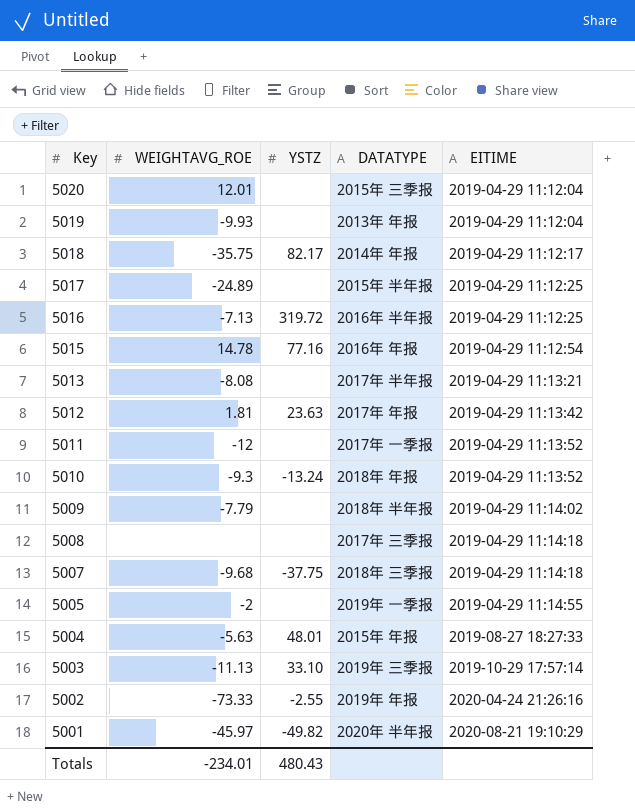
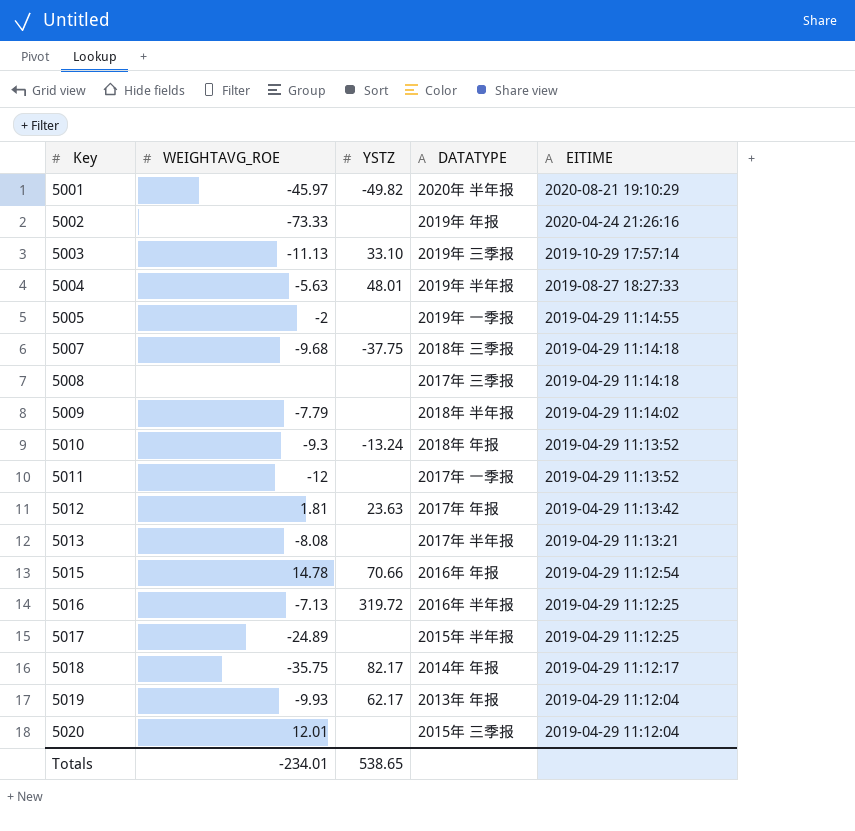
row order: Key descending -> Key ascending
5002 | YSTZ: -2.55 -> none
5004 | DATATYPE: 2015年 年报 -> 2019年 半年报
5015 | YSTZ: 77.16 -> 70.66
5019 | YSTZ: none -> 62.17
Totals | YSTZ: 480.43 -> 538.65

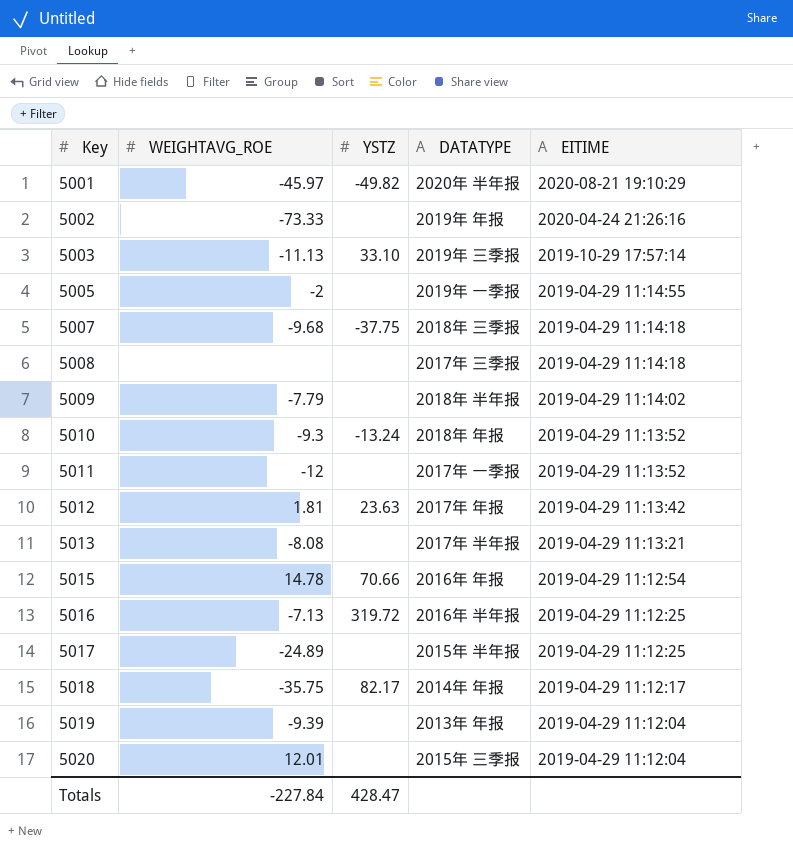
row 5004: -5.63 | 48.01 | 2019年 半年报 | 2019-08-27 18:27:33 -> none
5019 | WEIGHTAVG_ROE: -9.93 -> -9.39
5019 | YSTZ: 62.17 -> none
Totals | WEIGHTAVG_ROE: -234.01 -> -227.84
Totals | YSTZ: 538.65 -> 428.47

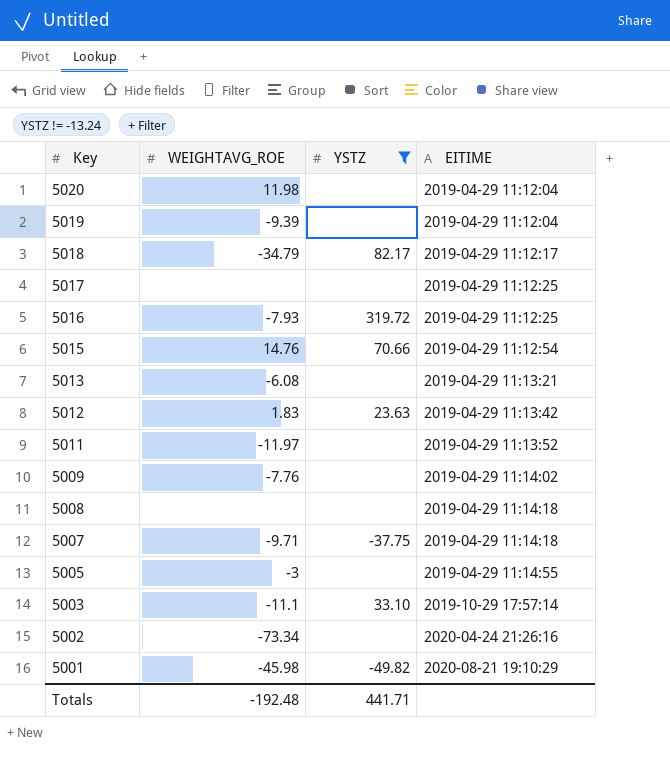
filter: none -> YSTZ != -13.24
row order: Key ascending -> Key descending
column DATATYPE | position: 4 -> none
5020 | WEIGHTAVG_ROE: 12.01 -> 11.98
5018 | WEIGHTAVG_ROE: -35.75 -> -34.79
5017 | WEIGHTAVG_ROE: -24.89 -> none
5016 | WEIGHTAVG_ROE: -7.13 -> -7.93
5015 | WEIGHTAVG_ROE: 14.78 -> 14.76
5013 | WEIGHTAVG_ROE: -8.08 -> -6.08
5012 | WEIGHTAVG_ROE: 1.81 -> 1.83
5011 | WEIGHTAVG_ROE: -12 -> -11.97
5009 | WEIGHTAVG_ROE: -7.79 -> -7.76
5007 | WEIGHTAVG_ROE: -9.68 -> -9.71
5005 | WEIGHTAVG_ROE: -2 -> -3
5003 | WEIGHTAVG_ROE: -11.13 -> -11.1
5002 | WEIGHTAVG_ROE: -73.33 -> -73.34
5001 | WEIGHTAVG_ROE: -45.97 -> -45.98
Totals | WEIGHTAVG_ROE: -227.84 -> -192.48
Totals | YSTZ: 428.47 -> 441.71

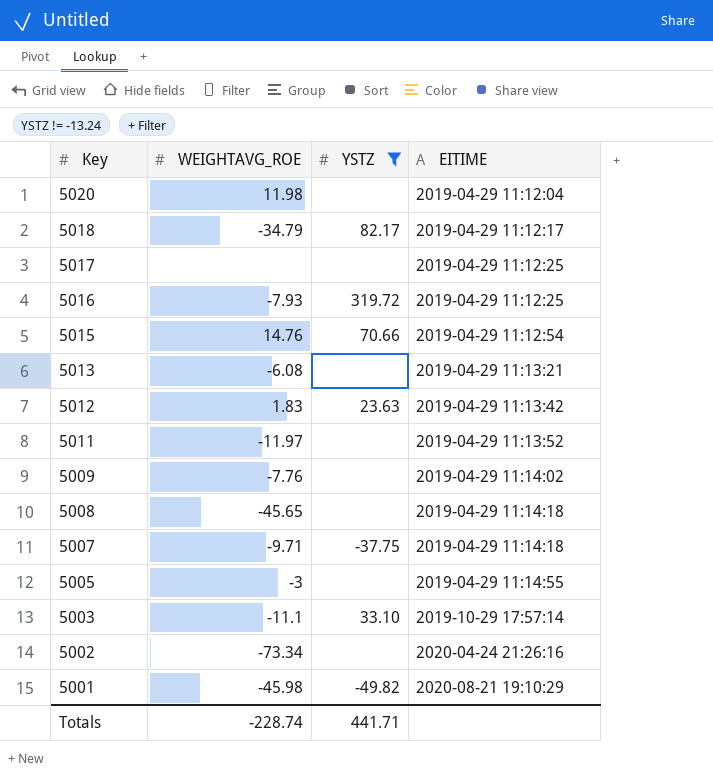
row 5019: -9.39 | none | 2019-04-29 11:12:04 -> none
5008 | WEIGHTAVG_ROE: none -> -45.65
Totals | WEIGHTAVG_ROE: -192.48 -> -228.74

